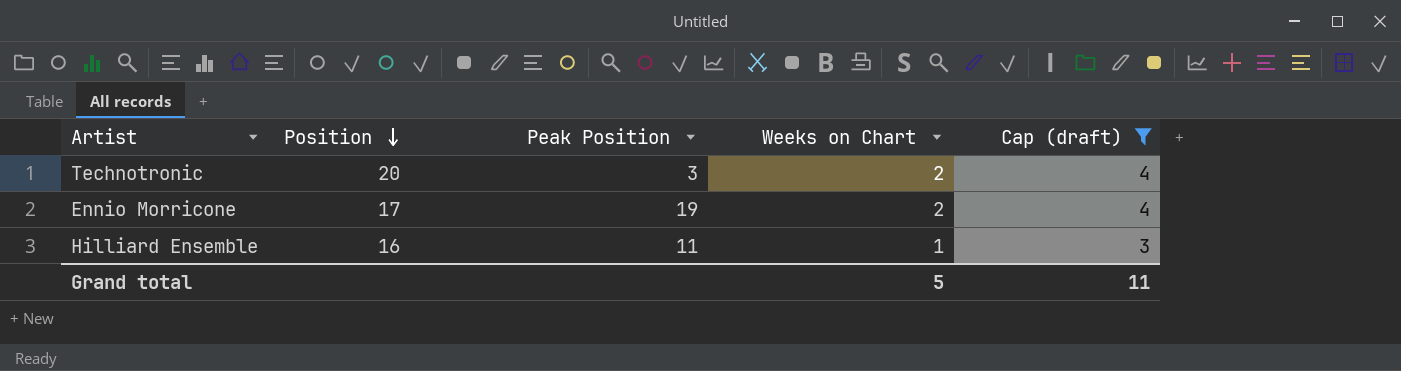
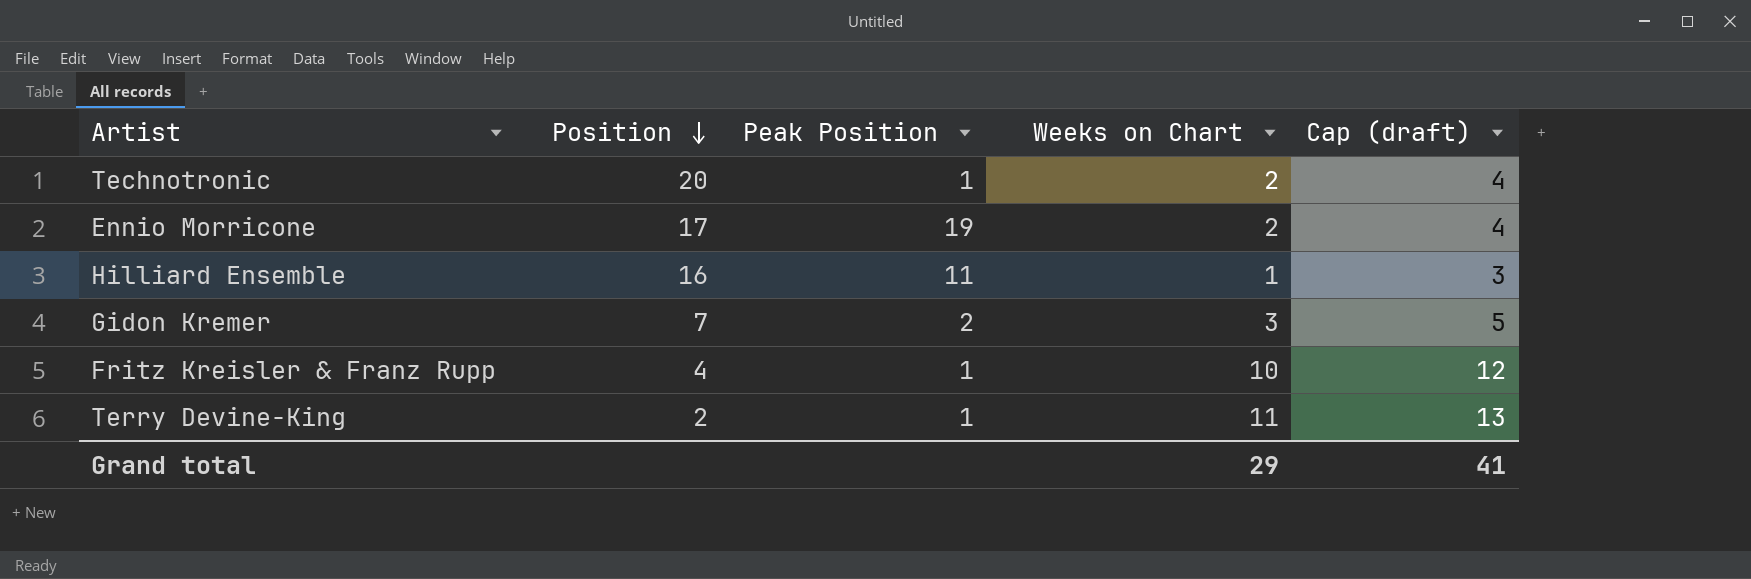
filter: Cap (draft) <= 4 -> none
Technotronic | Peak Position: 3 -> 1
Grand total | Weeks on Chart: 5 -> 29
Grand total | Cap (draft): 11 -> 41

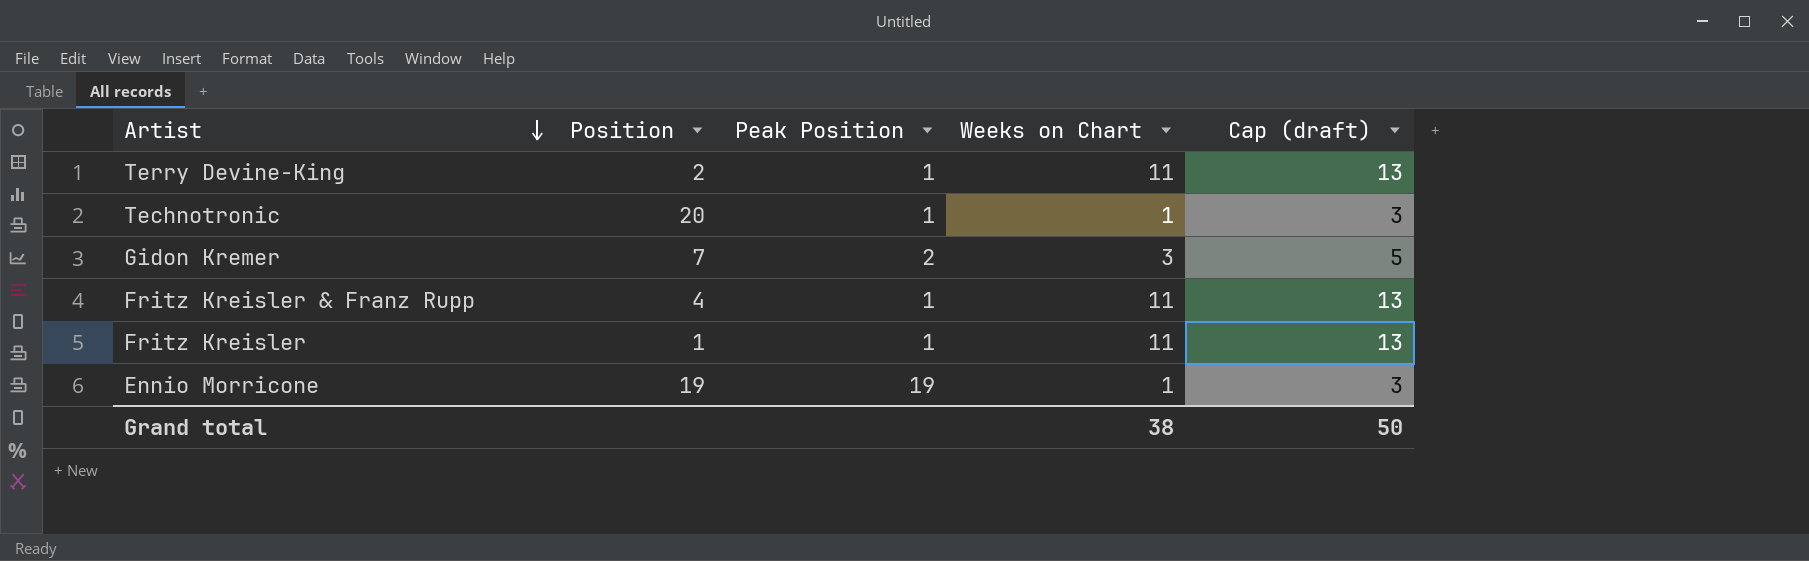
row order: Position descending -> Artist descending
row Hilliard Ensemble: 16 | 11 | 1 | 3 -> none
Technotronic | Weeks on Chart: 2 -> 1
Technotronic | Cap (draft): 4 -> 3
Fritz Kreisler & Franz Rupp | Weeks on Chart: 10 -> 11
Fritz Kreisler & Franz Rupp | Cap (draft): 12 -> 13
row Fritz Kreisler: none -> 1 | 1 | 11 | 13
Ennio Morricone | Position: 17 -> 19
Ennio Morricone | Weeks on Chart: 2 -> 1
Ennio Morricone | Cap (draft): 4 -> 3
Grand total | Weeks on Chart: 29 -> 38
Grand total | Cap (draft): 41 -> 50

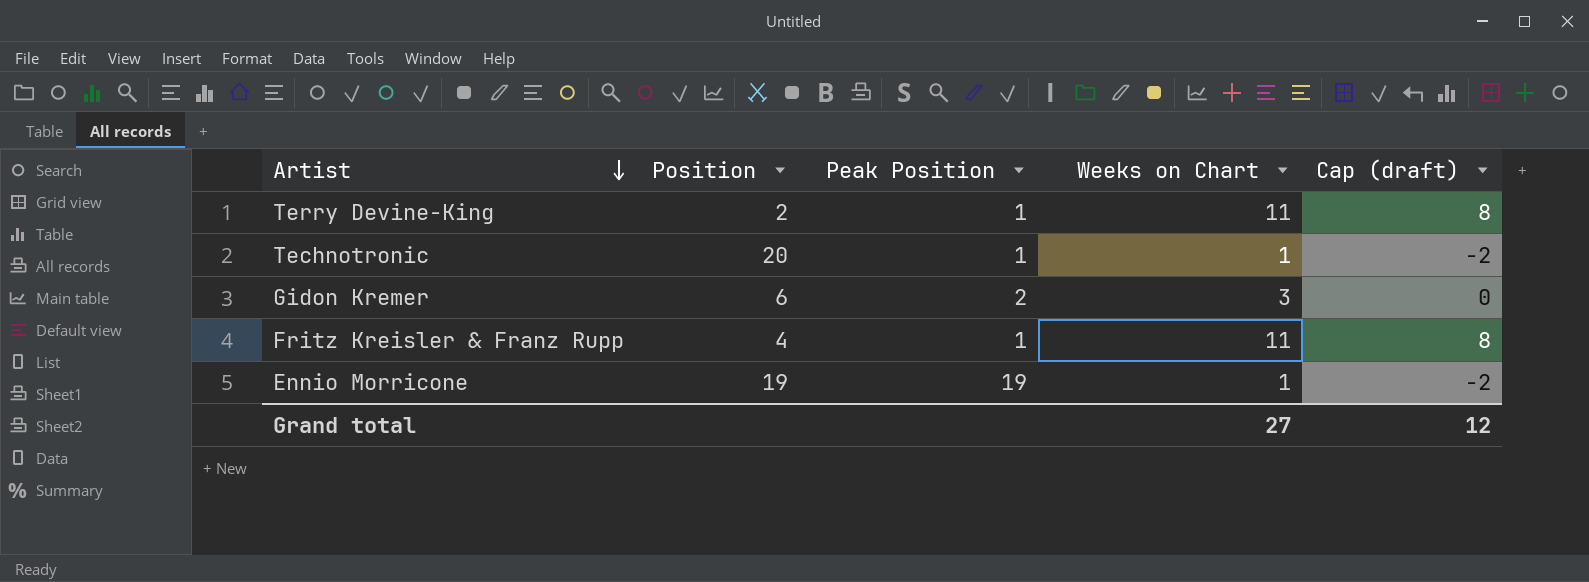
column Cap (draft) | formula: [Weeks on Chart] + 2 -> [Weeks on Chart] - 3
row Fritz Kreisler: 1 | 1 | 11 | 13 -> none
Gidon Kremer | Position: 7 -> 6
Grand total | Weeks on Chart: 38 -> 27
Grand total | Cap (draft): 50 -> 12

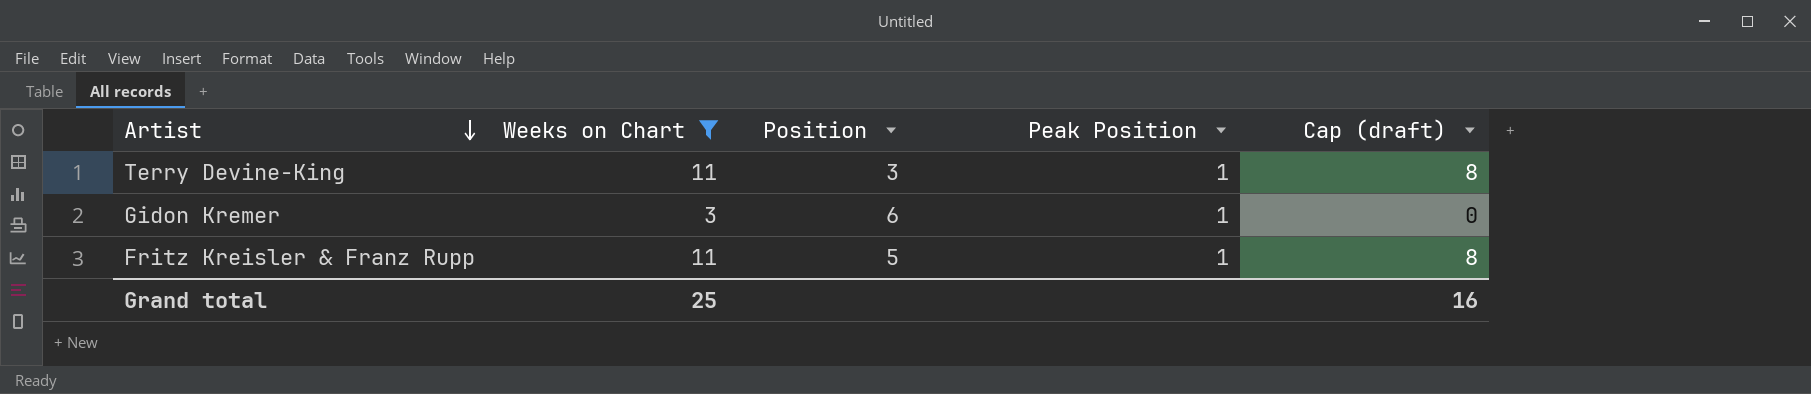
filter: none -> Weeks on Chart != 1
column Weeks on Chart | position: 4 -> 2
Terry Devine-King | Position: 2 -> 3
Gidon Kremer | Peak Position: 2 -> 1
Fritz Kreisler & Franz Rupp | Position: 4 -> 5
Grand total | Weeks on Chart: 27 -> 25
Grand total | Cap (draft): 12 -> 16

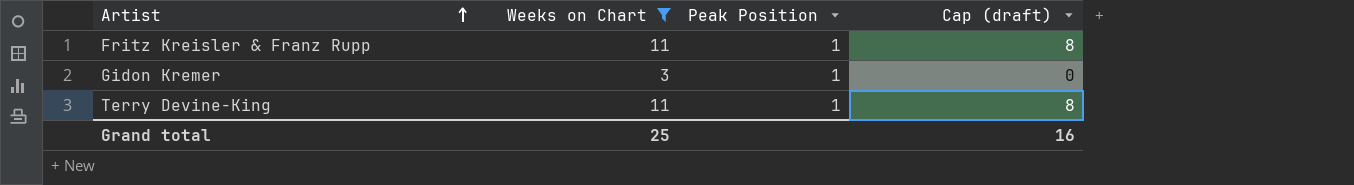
row order: Artist descending -> Artist ascending
column Position | position: 3 -> none

